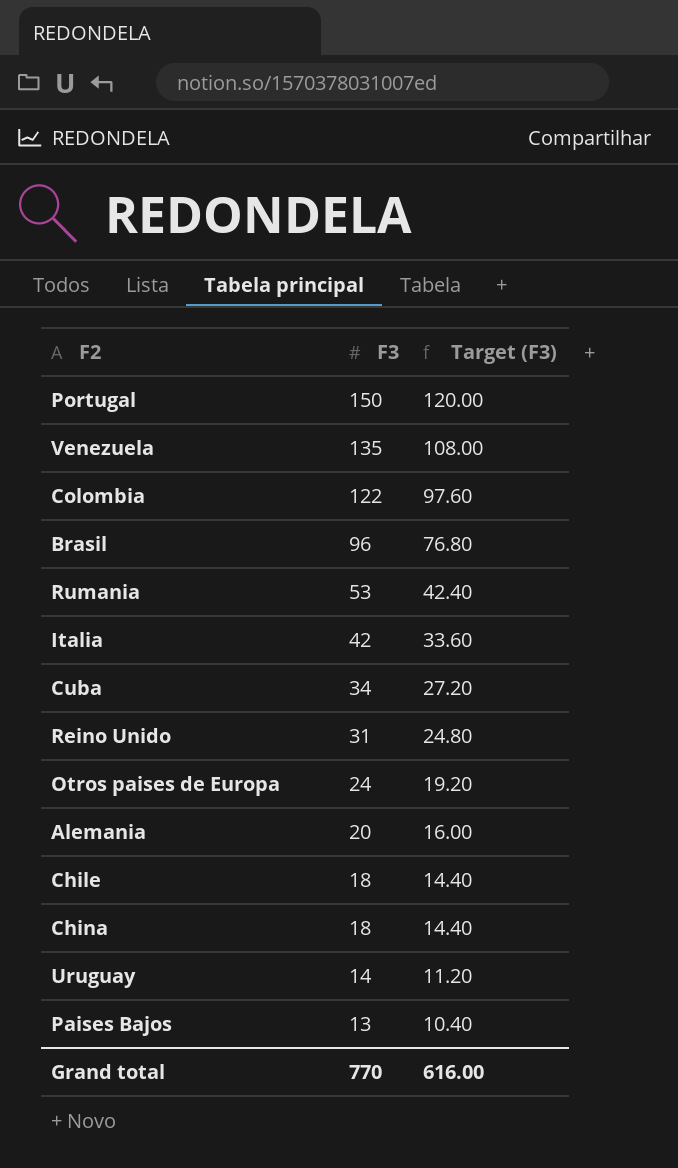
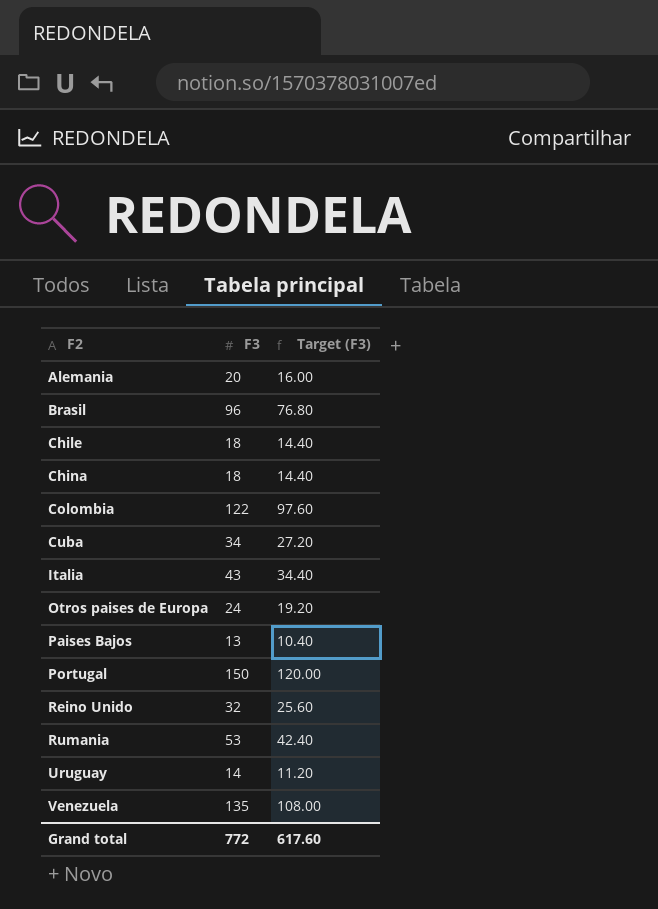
row order: F3 descending -> F2 ascending
Italia | F3: 42 -> 43
Italia | Target (F3): 33.60 -> 34.40
Reino Unido | F3: 31 -> 32
Reino Unido | Target (F3): 24.80 -> 25.60
Grand total | F3: 770 -> 772
Grand total | Target (F3): 616.00 -> 617.60

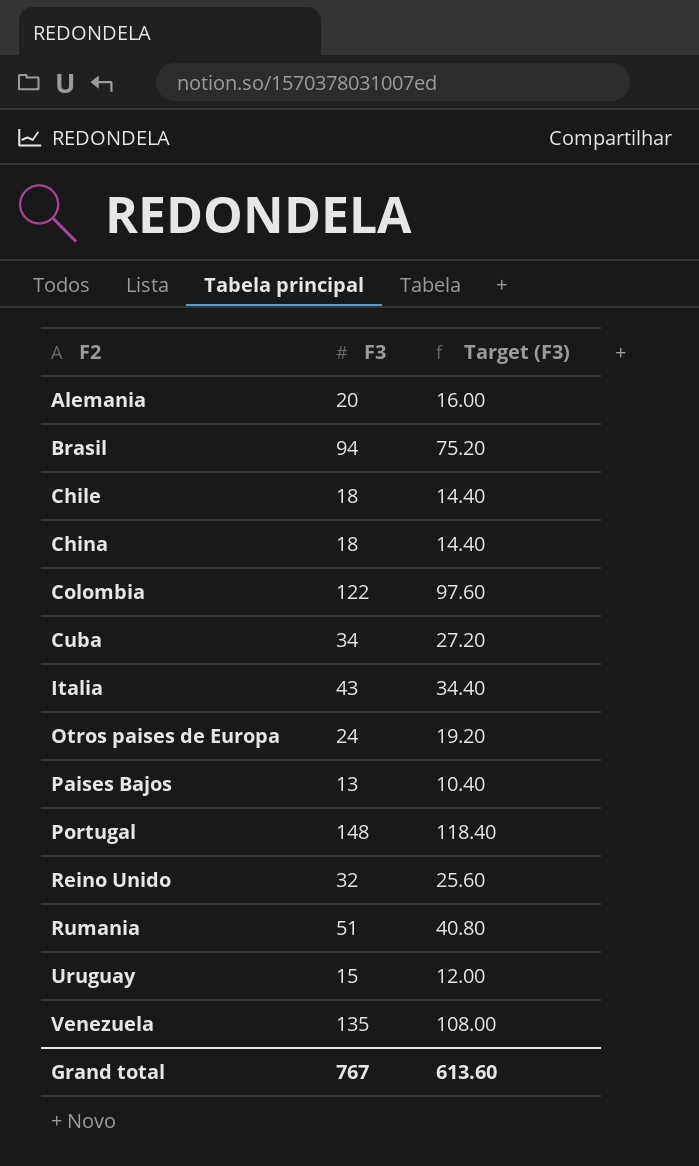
Brasil | F3: 96 -> 94
Brasil | Target (F3): 76.80 -> 75.20
Portugal | F3: 150 -> 148
Portugal | Target (F3): 120.00 -> 118.40
Rumania | F3: 53 -> 51
Rumania | Target (F3): 42.40 -> 40.80
Uruguay | F3: 14 -> 15
Uruguay | Target (F3): 11.20 -> 12.00
Grand total | F3: 772 -> 767
Grand total | Target (F3): 617.60 -> 613.60

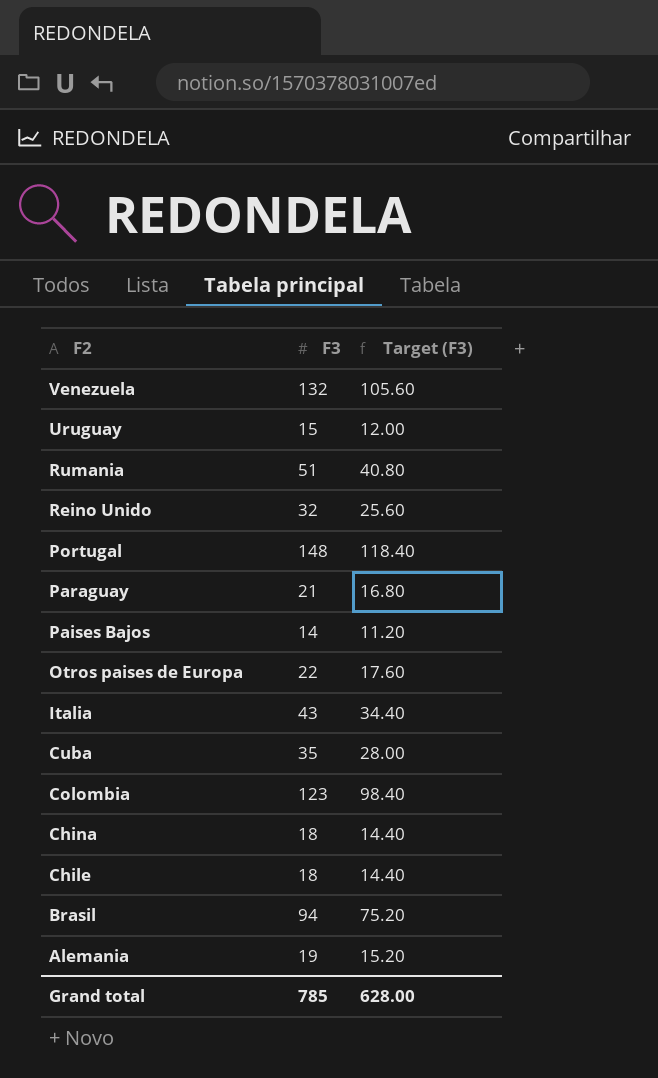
row order: F2 ascending -> F2 descending
Venezuela | F3: 135 -> 132
Venezuela | Target (F3): 108.00 -> 105.60
row Paraguay: none -> 21 | 16.80
Paises Bajos | F3: 13 -> 14
Paises Bajos | Target (F3): 10.40 -> 11.20
Otros paises de Europa | F3: 24 -> 22
Otros paises de Europa | Target (F3): 19.20 -> 17.60
Cuba | F3: 34 -> 35
Cuba | Target (F3): 27.20 -> 28.00
Colombia | F3: 122 -> 123
Colombia | Target (F3): 97.60 -> 98.40
Alemania | F3: 20 -> 19
Alemania | Target (F3): 16.00 -> 15.20
Grand total | F3: 767 -> 785
Grand total | Target (F3): 613.60 -> 628.00

